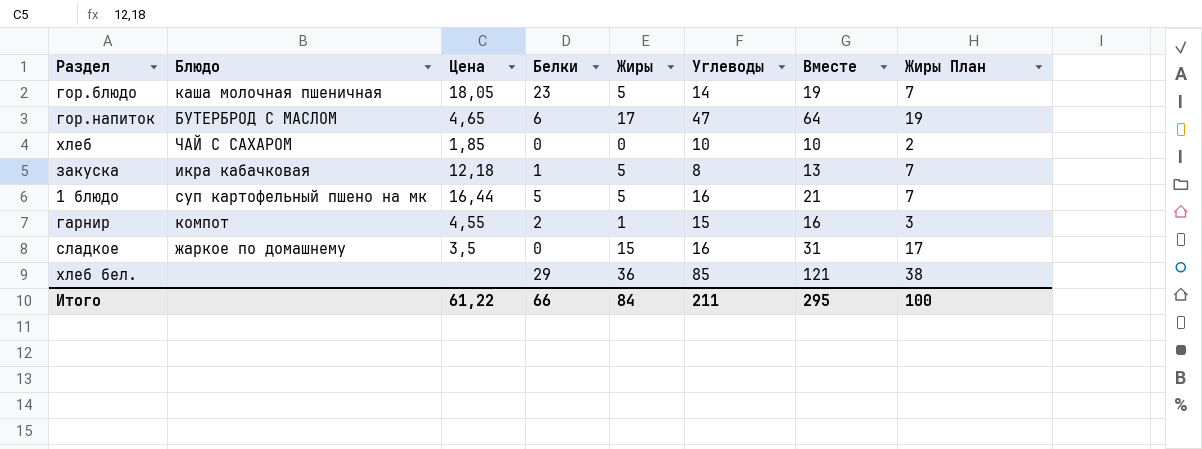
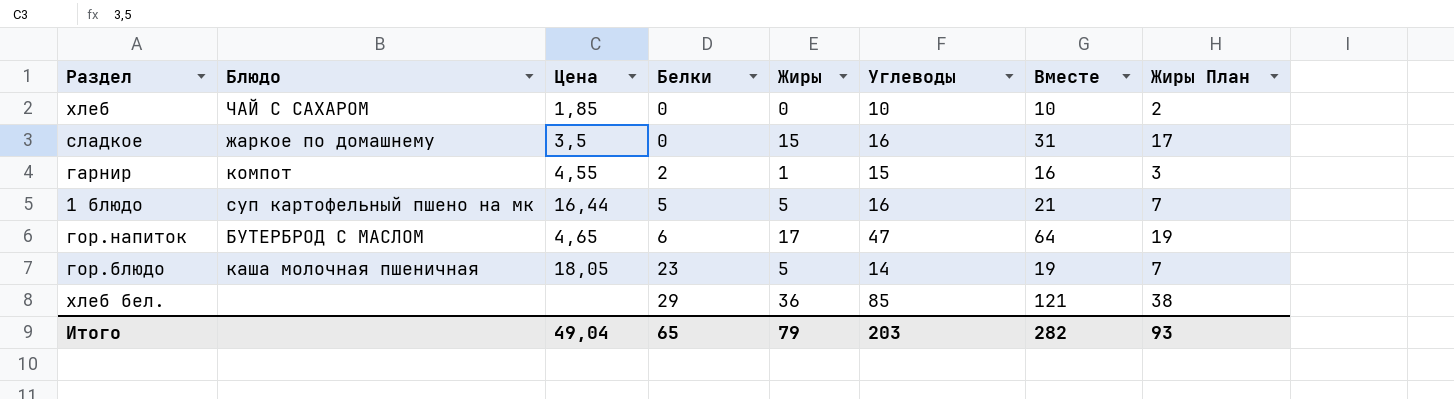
row order: none -> Белки ascending
row закуска: икра кабачковая | 12,18 | 1 | 5 | 8 | 13 | 7 -> none
Итого | Цена: 61,22 -> 49,04
Итого | Белки: 66 -> 65
Итого | Жиры: 84 -> 79
Итого | Углеводы: 211 -> 203
Итого | Вместе: 295 -> 282
Итого | Жиры План: 100 -> 93

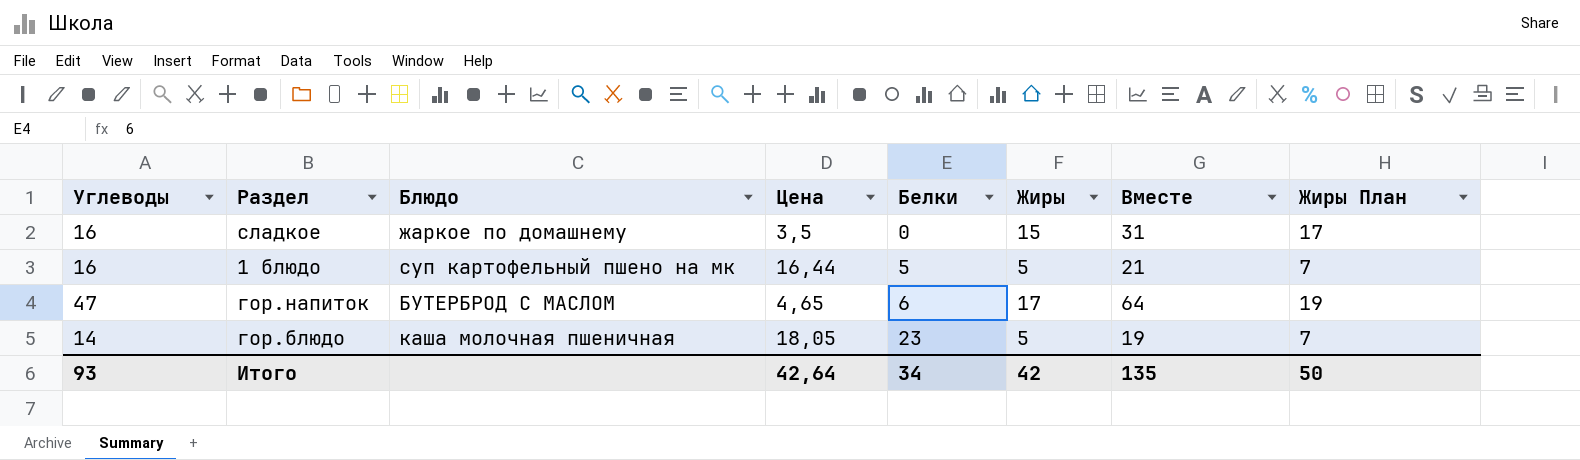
column Углеводы | position: 6 -> 1
row хлеб: ЧАЙ С САХАРОМ | 1,85 | 0 | 0 | 10 | 10 | 2 -> none
row гарнир: компот | 4,55 | 2 | 1 | 15 | 16 | 3 -> none
row хлеб бел.: none | none | 29 | 36 | 85 | 121 | 38 -> none
Итого | Углеводы: 203 -> 93
Итого | Цена: 49,04 -> 42,64
Итого | Белки: 65 -> 34
Итого | Жиры: 79 -> 42
Итого | Вместе: 282 -> 135
Итого | Жиры План: 93 -> 50

